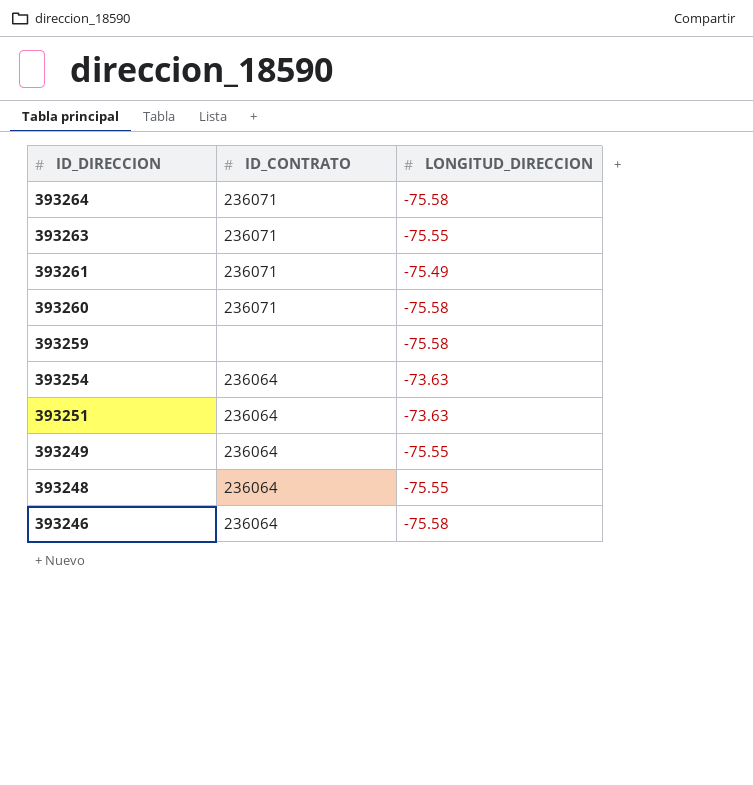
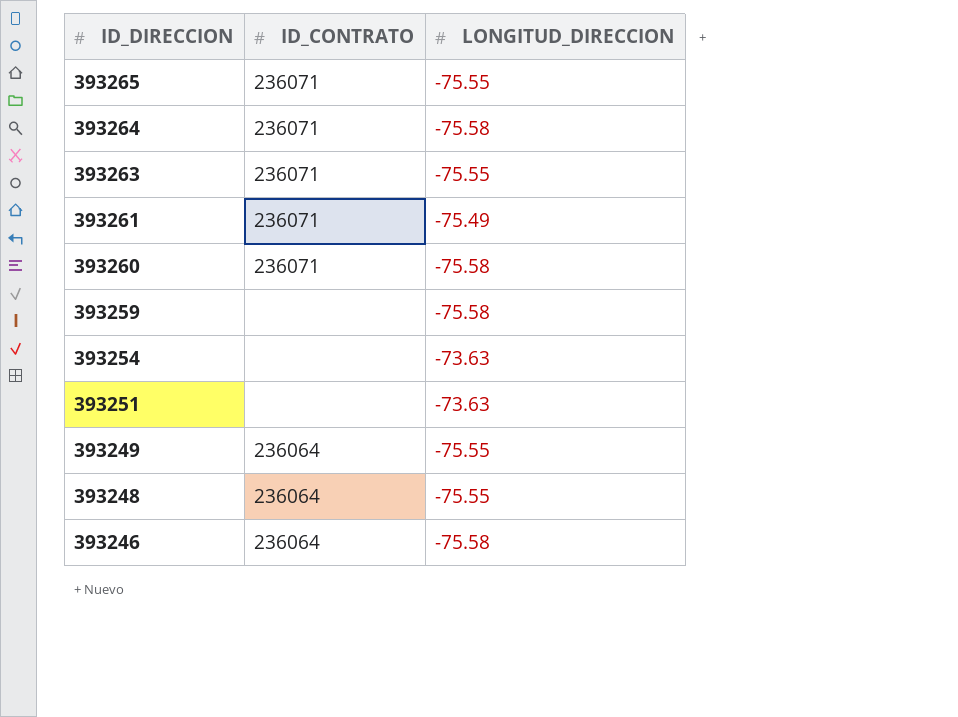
row 393265: none -> 236071 | -75.55
393254 | ID_CONTRATO: 236064 -> none
393251 | ID_CONTRATO: 236064 -> none

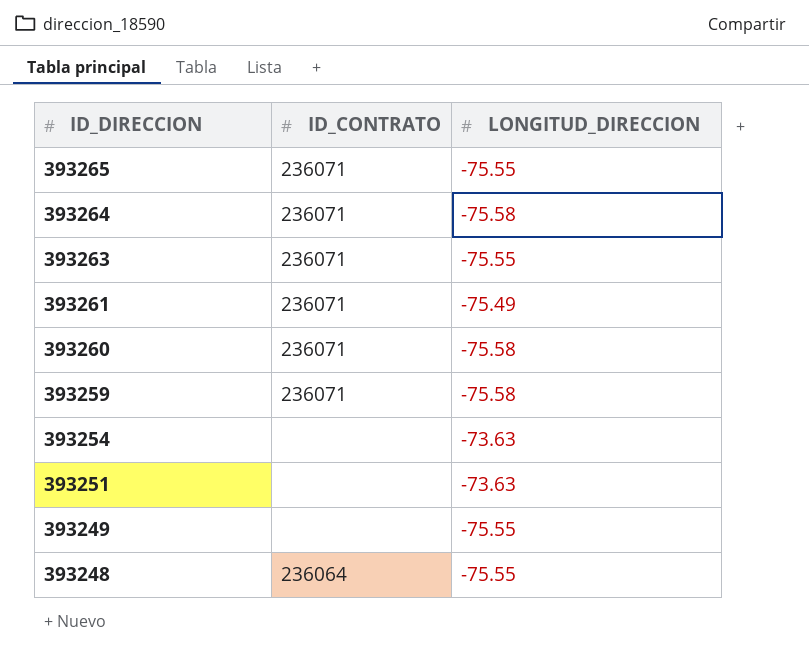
row 393246: 236064 | -75.58 -> none
393259 | ID_CONTRATO: none -> 236071
393249 | ID_CONTRATO: 236064 -> none

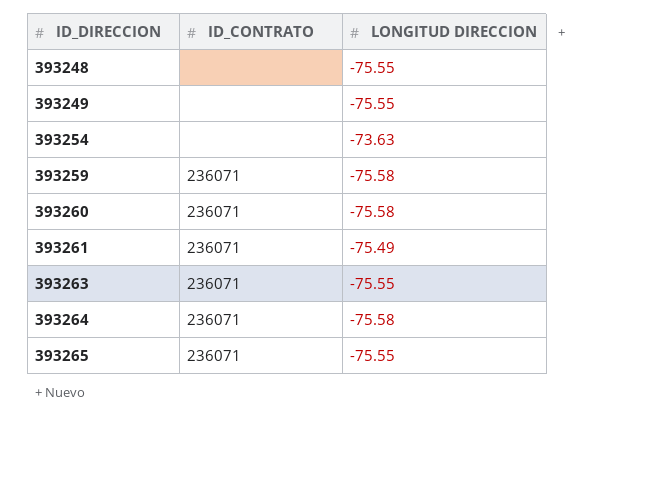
row order: ID_DIRECCION descending -> ID_DIRECCION ascending
column name: LONGITUD_DIRECCION -> LONGITUD DIRECCION
row 393251: none | -73.63 -> none
393248 | ID_CONTRATO: 236064 -> none

